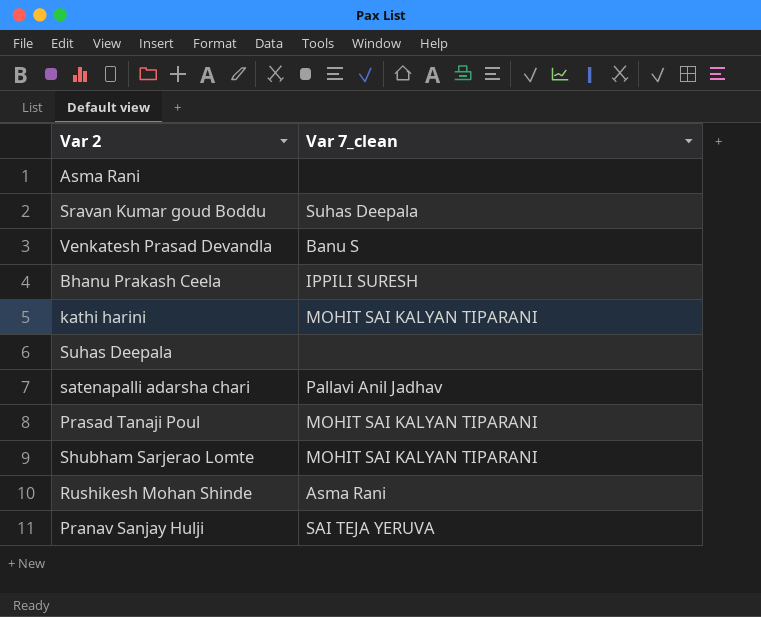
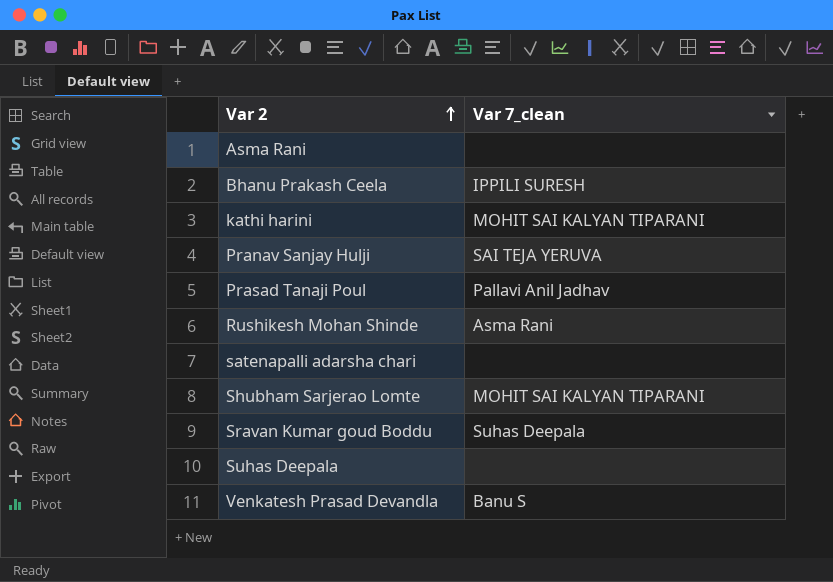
row order: none -> Var 2 ascending
Prasad Tanaji Poul | Var 7_clean: MOHIT SAI KALYAN TIPARANI -> Pallavi Anil Jadhav
satenapalli adarsha chari | Var 7_clean: Pallavi Anil Jadhav -> none

